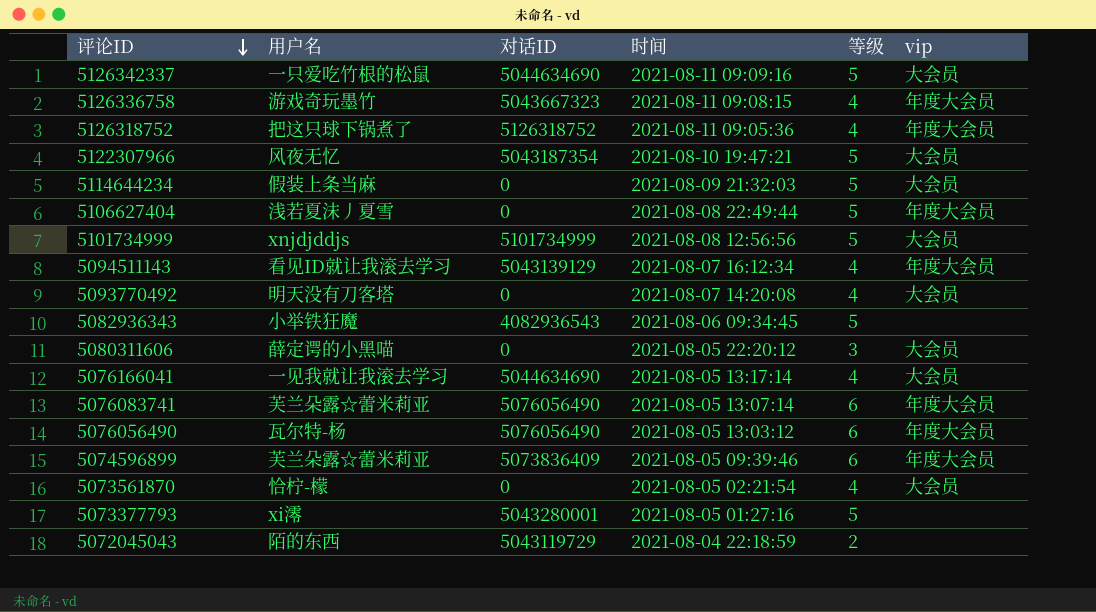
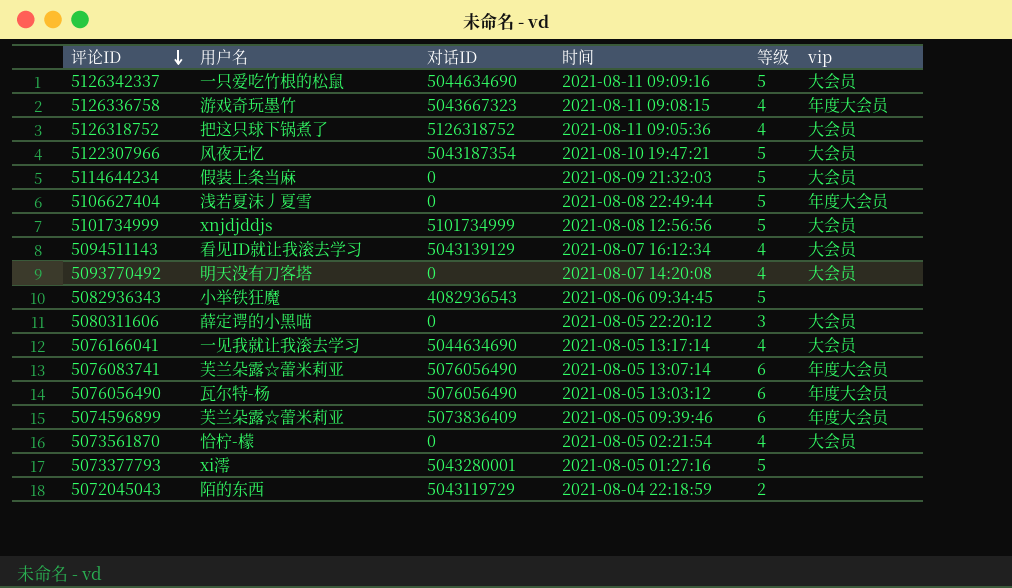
5126318752 | vip: 年度大会员 -> 大会员
5094511143 | vip: 年度大会员 -> 大会员

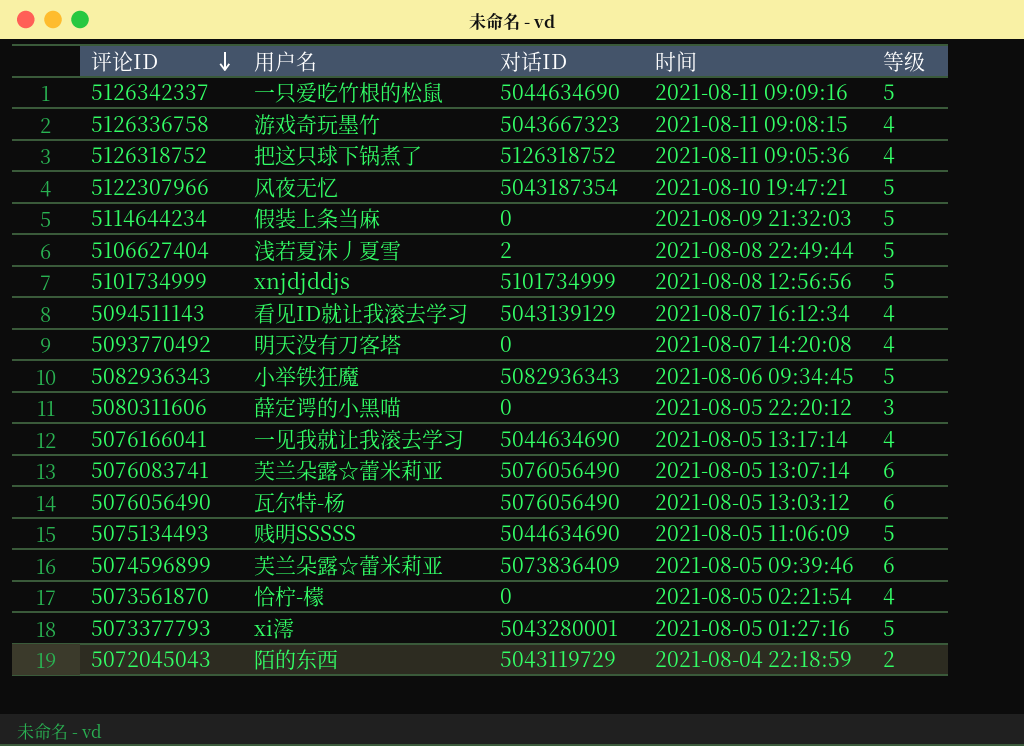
column vip | position: 6 -> none
5106627404 | 对话ID: 0 -> 2
5082936343 | 对话ID: 4082936543 -> 5082936343
row 5075134493: none -> 贱明SSSSS | 5044634690 | 2021-08-05 11:06:09 | 5

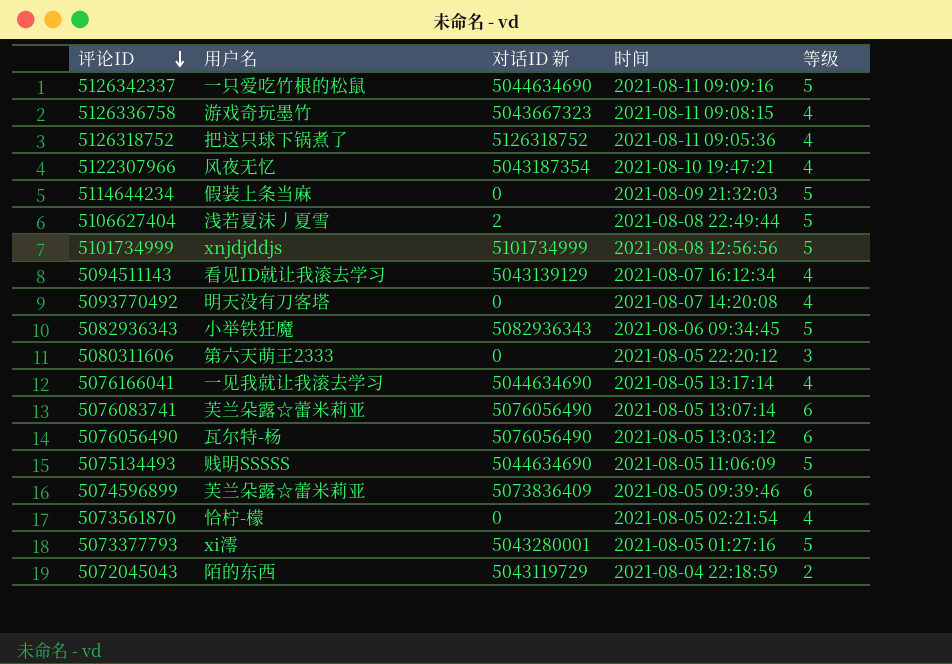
column name: 对话ID -> 对话ID 新
5122307966 | 等级: 5 -> 4
5080311606 | 用户名: 薛定谔的小黑喵 -> 第六天萌王2333

